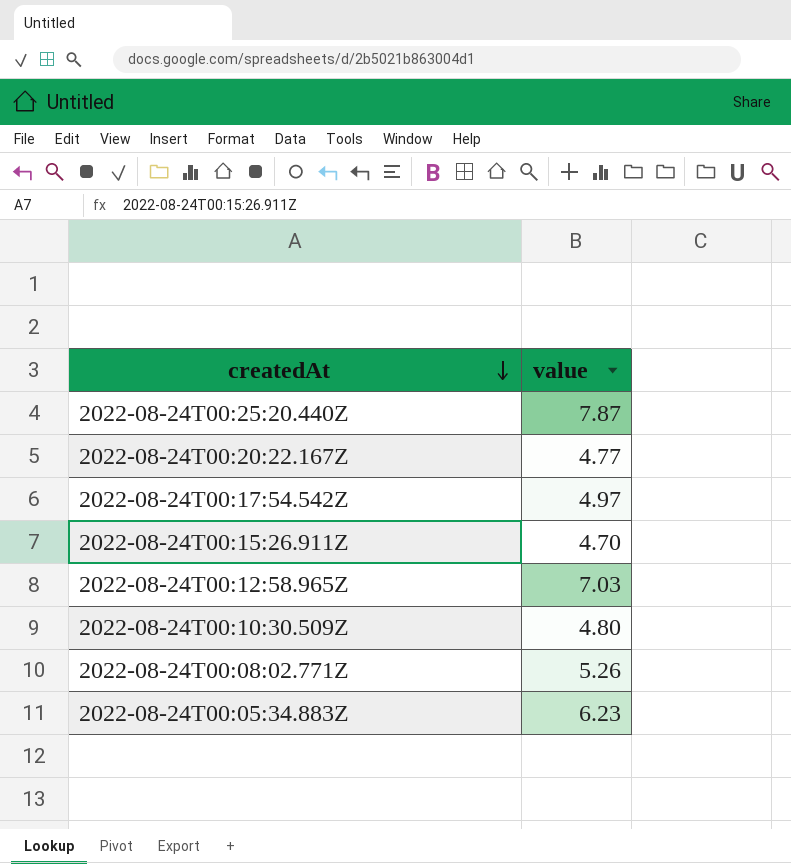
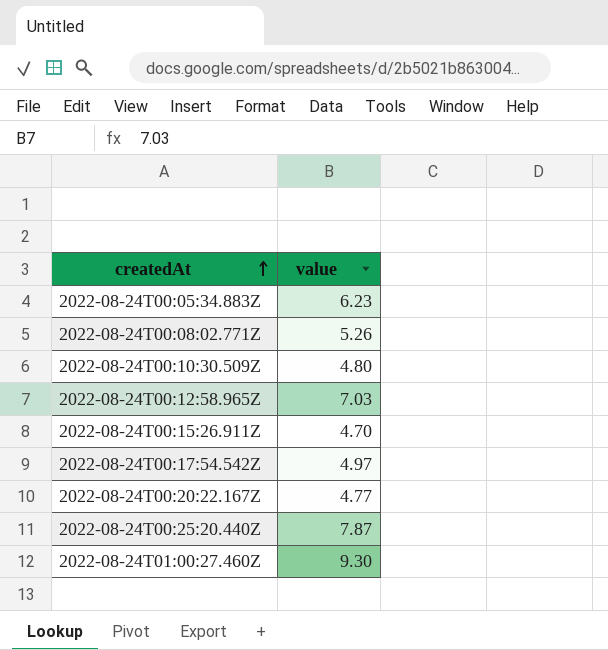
row order: createdAt descending -> createdAt ascending
row 2022-08-24T01:00:27.460Z: none -> 9.30

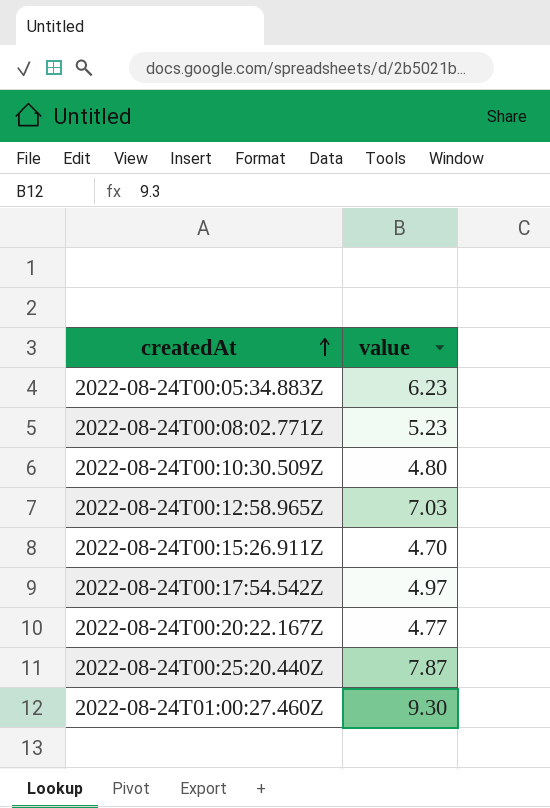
2022-08-24T00:08:02.771Z | value: 5.26 -> 5.23

